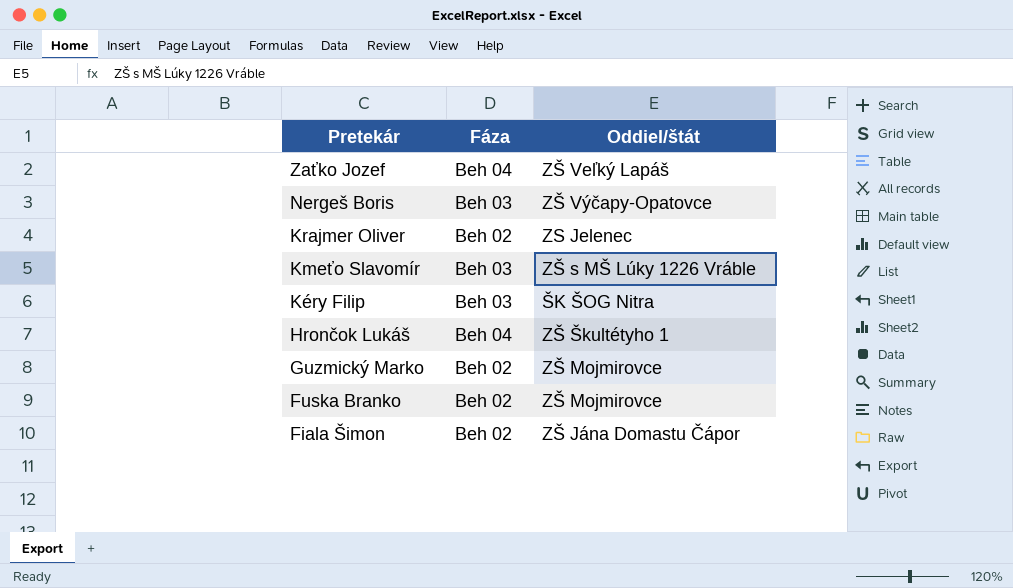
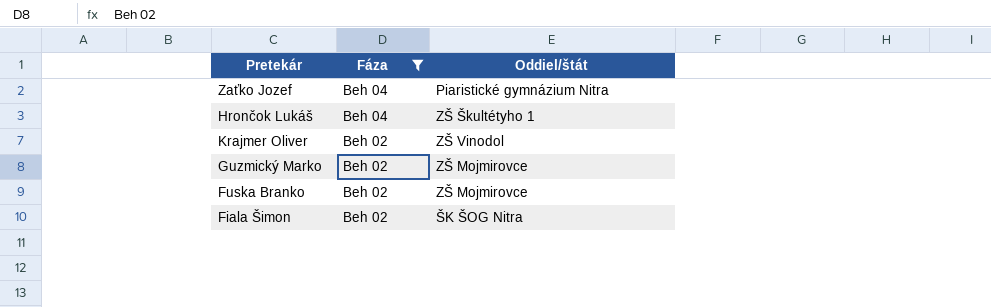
filter: none -> Fáza != Beh 03
row order: Pretekár descending -> Fáza descending
Zaťko Jozef | Oddiel/štát: ZŠ Veľký Lapáš -> Piaristické gymnázium Nitra
Krajmer Oliver | Oddiel/štát: ZS Jelenec -> ZŠ Vinodol
Fiala Šimon | Oddiel/štát: ZŠ Jána Domastu Čápor -> ŠK ŠOG Nitra

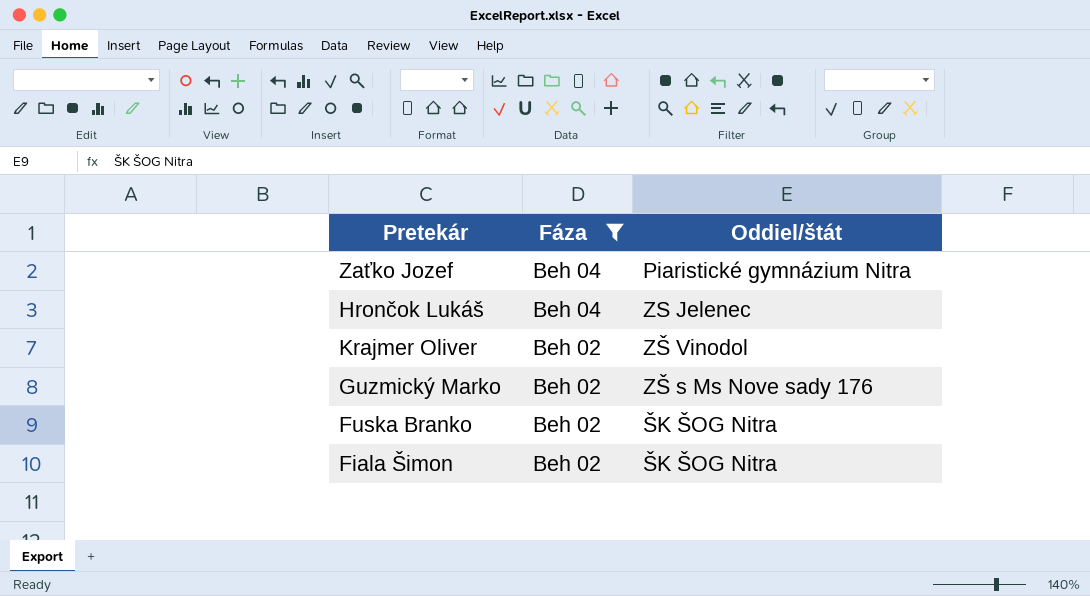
Hrončok Lukáš | Oddiel/štát: ZŠ Škultétyho 1 -> ZS Jelenec
Guzmický Marko | Oddiel/štát: ZŠ Mojmirovce -> ZŠ s Ms Nove sady 176
Fuska Branko | Oddiel/štát: ZŠ Mojmirovce -> ŠK ŠOG Nitra

